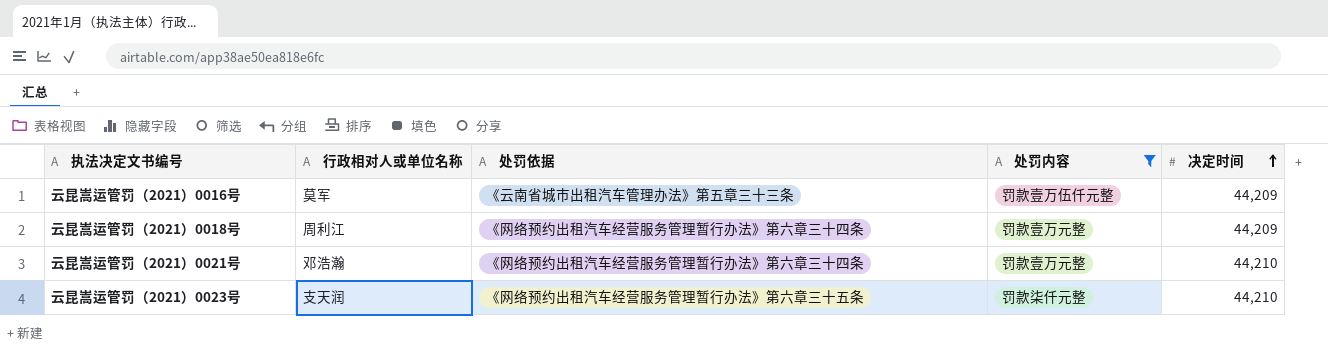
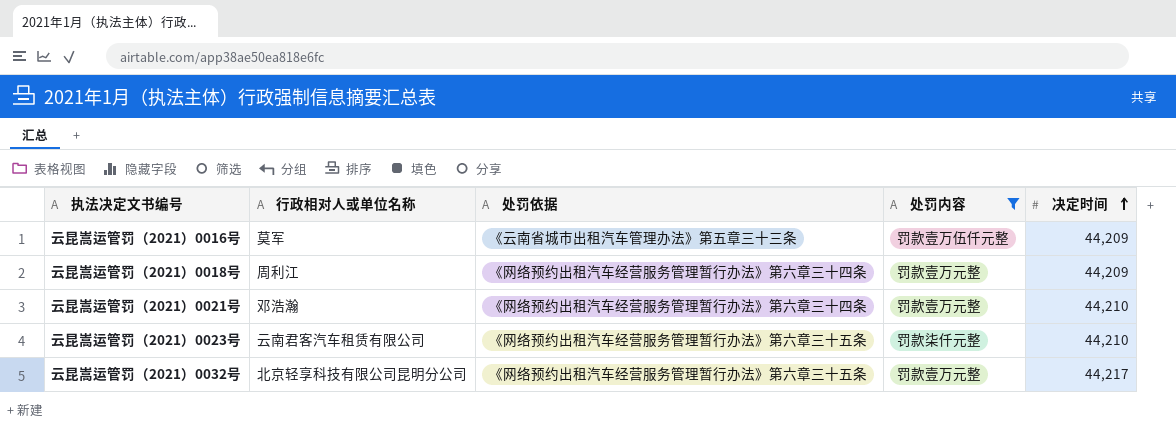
云昆嵩运管罚（2021）0023号 | 行政相对人或单位名称: 支天润 -> 云南君客汽车租赁有限公司
row 云昆嵩运管罚（2021）0032号: none -> 北京轻享科技有限公司昆明分公司 | 《网络预约出租汽车经营服务管理暂行办法》第六章三十五条 | 罚款壹万元整 | 44,217

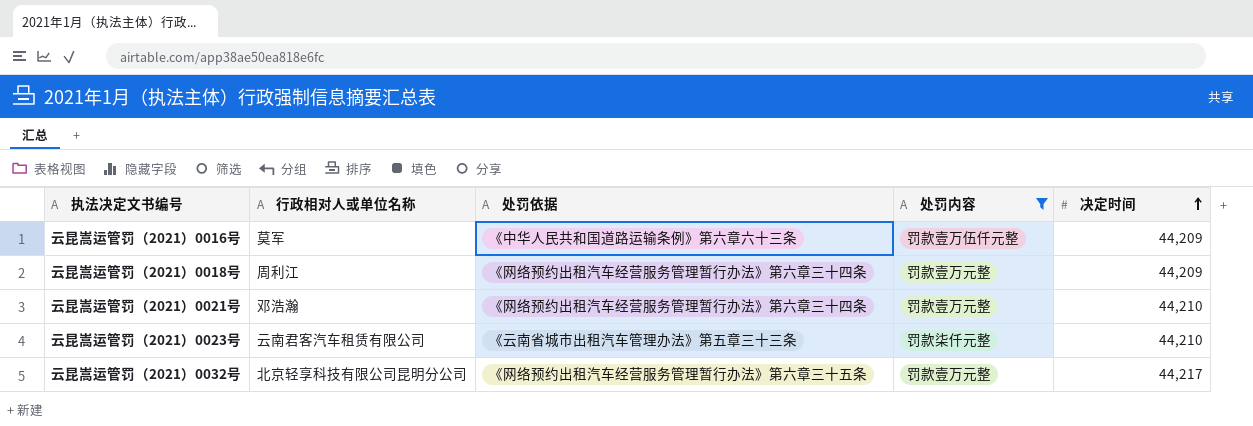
云昆嵩运管罚（2021）0016号 | 处罚依据: 《云南省城市出租汽车管理办法》第五章三十三条 -> 《中华人民共和国道路运输条例》第六章六十三条
云昆嵩运管罚（2021）0023号 | 处罚依据: 《网络预约出租汽车经营服务管理暂行办法》第六章三十五条 -> 《云南省城市出租汽车管理办法》第五章三十三条

